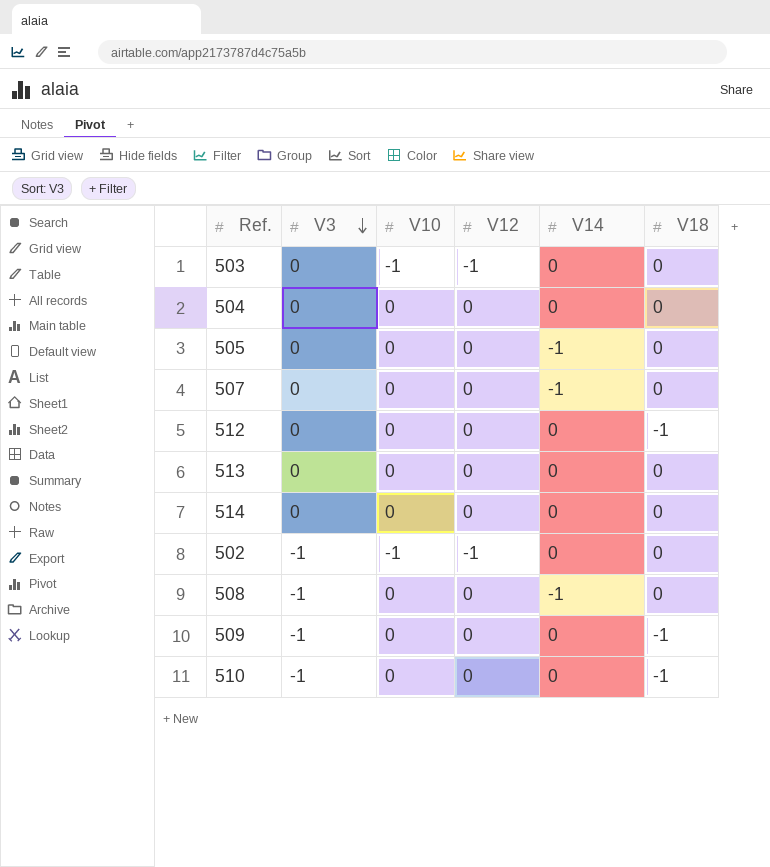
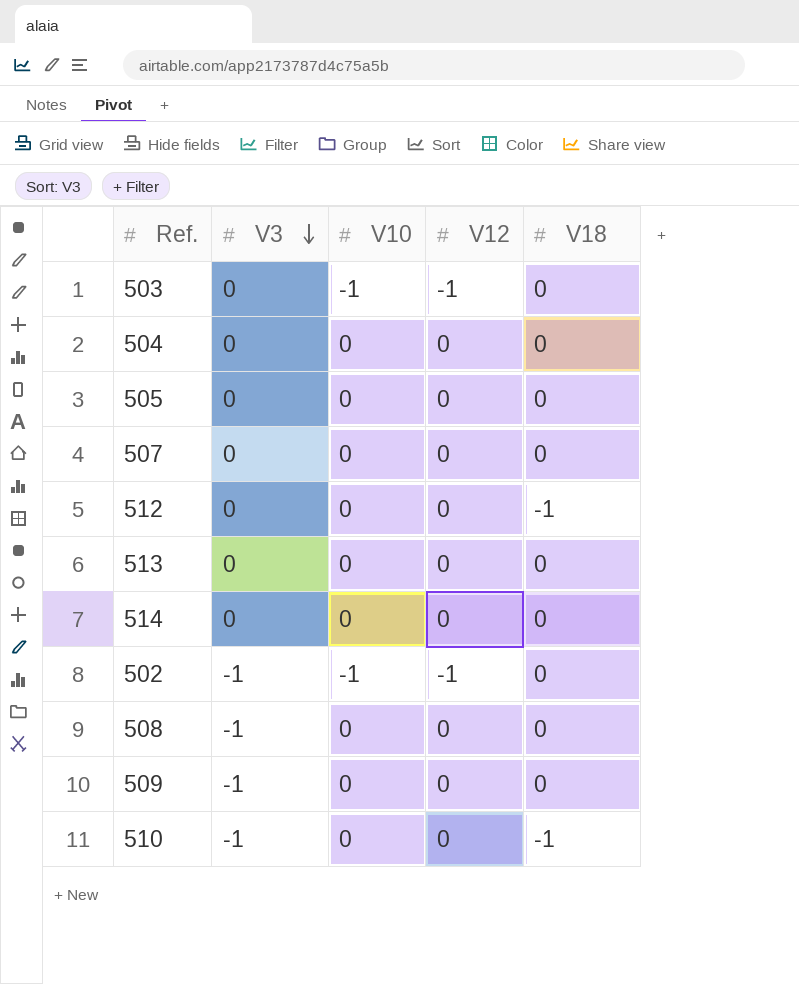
column V14 | position: 5 -> none
509 | V18: -1 -> 0

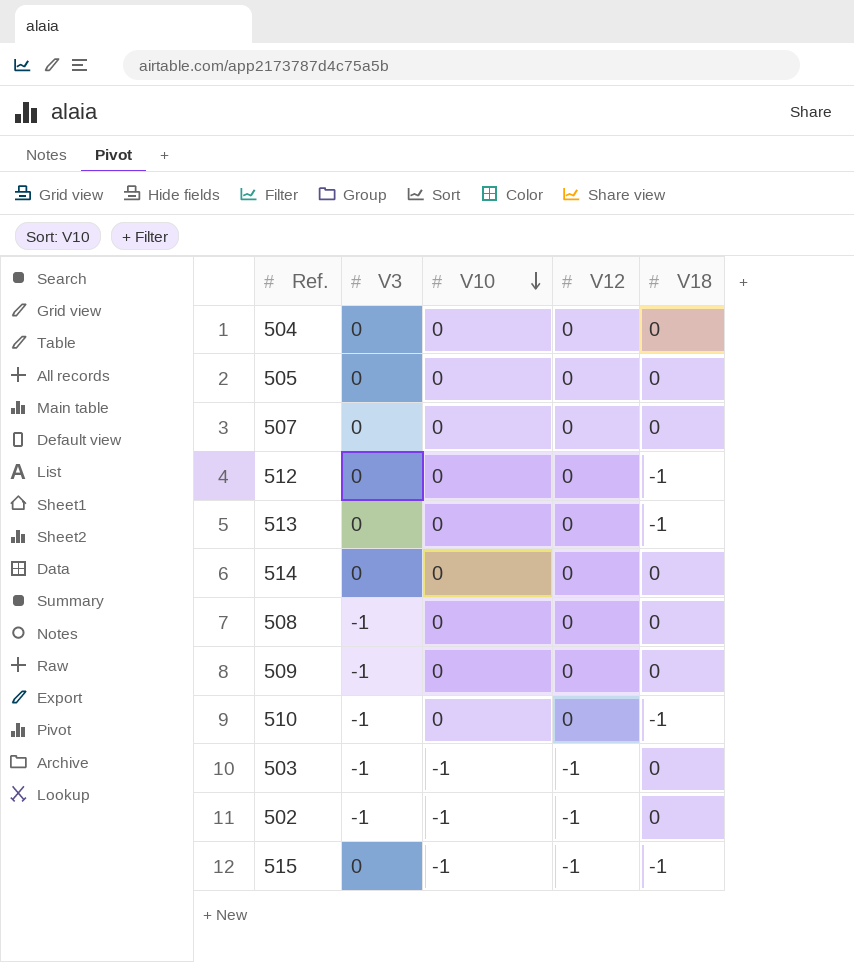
row order: V3 descending -> V10 descending
513 | V18: 0 -> -1
503 | V3: 0 -> -1
row 515: none -> 0 | -1 | -1 | -1

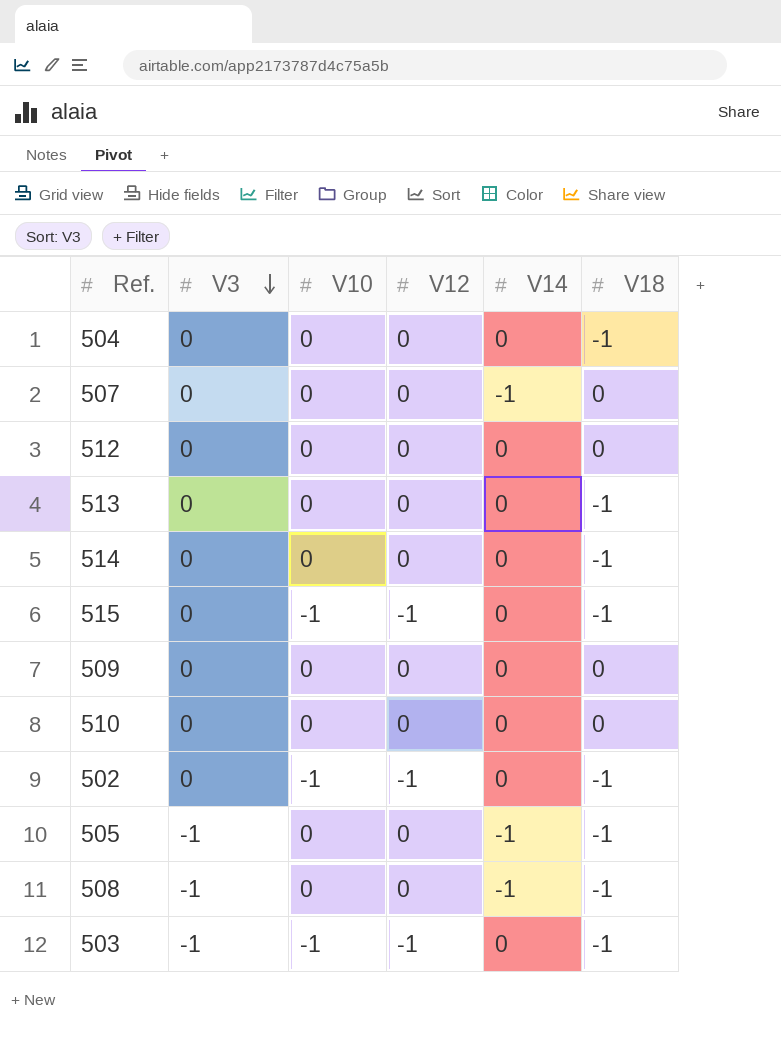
row order: V10 descending -> V3 descending
column V14 | position: none -> 5
504 | V18: 0 -> -1
512 | V18: -1 -> 0
514 | V18: 0 -> -1
509 | V3: -1 -> 0
510 | V3: -1 -> 0
510 | V18: -1 -> 0
502 | V3: -1 -> 0
502 | V18: 0 -> -1
505 | V3: 0 -> -1
505 | V18: 0 -> -1
508 | V18: 0 -> -1
503 | V18: 0 -> -1

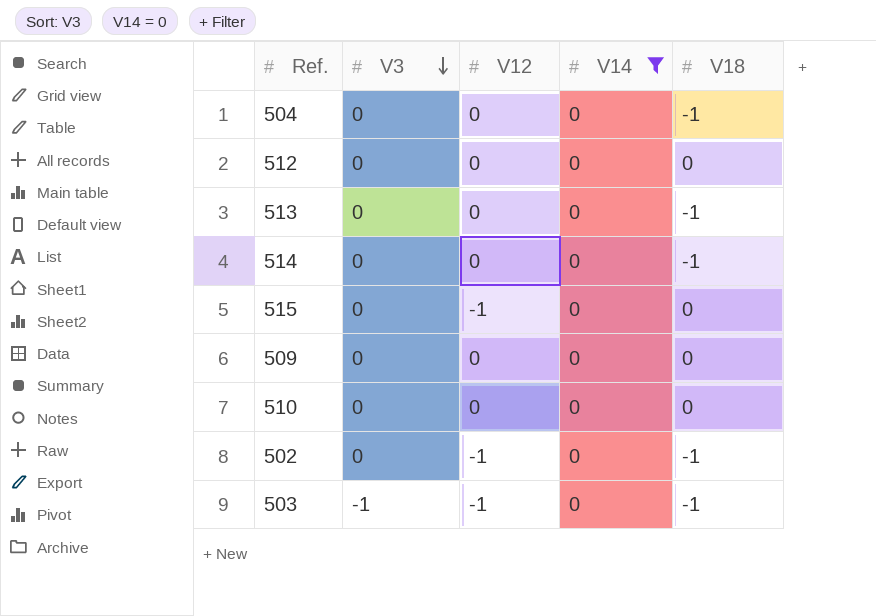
filter: none -> V14 = 0
column V10 | position: 3 -> none
515 | V18: -1 -> 0

